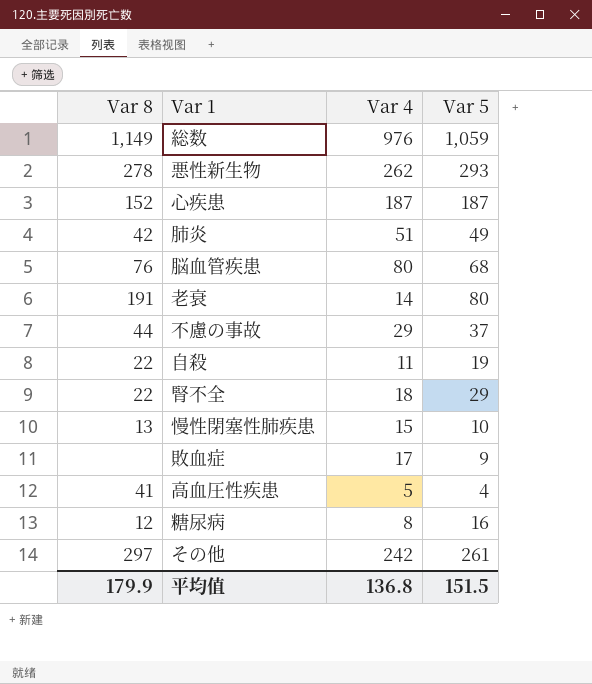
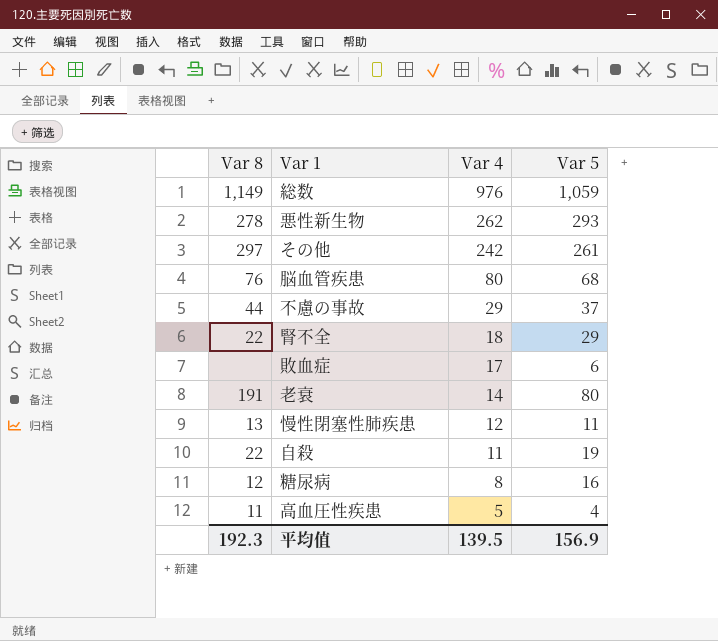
row order: none -> Var 4 descending
row 心疾患: 152 | 187 | 187 -> none
row 肺炎: 42 | 51 | 49 -> none
敗血症 | Var 5: 9 -> 6
慢性閉塞性肺疾患 | Var 4: 15 -> 12
慢性閉塞性肺疾患 | Var 5: 10 -> 11
高血圧性疾患 | Var 8: 41 -> 11
平均值 | Var 8: 179.9 -> 192.3
平均值 | Var 4: 136.8 -> 139.5
平均值 | Var 5: 151.5 -> 156.9

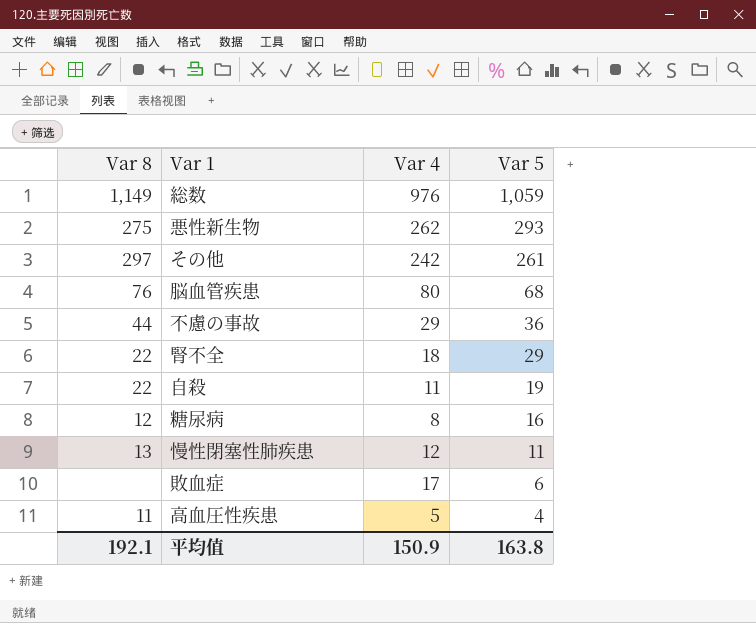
row order: Var 4 descending -> Var 5 descending
row 老衰: 191 | 14 | 80 -> none
悪性新生物 | Var 8: 278 -> 275
不慮の事故 | Var 5: 37 -> 36
平均值 | Var 8: 192.3 -> 192.1
平均值 | Var 4: 139.5 -> 150.9
平均值 | Var 5: 156.9 -> 163.8

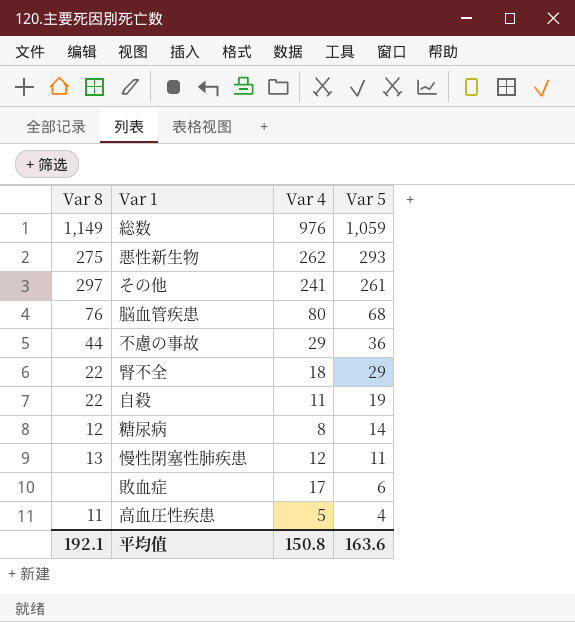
その他 | Var 4: 242 -> 241
糖尿病 | Var 5: 16 -> 14
平均值 | Var 4: 150.9 -> 150.8
平均值 | Var 5: 163.8 -> 163.6

